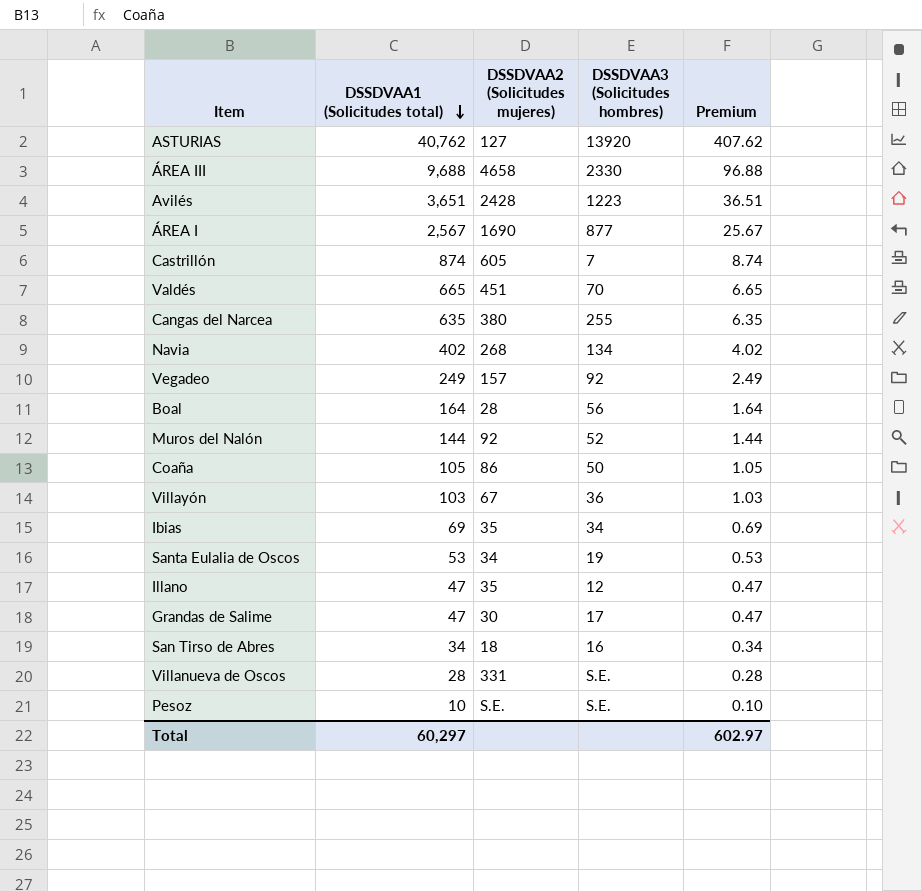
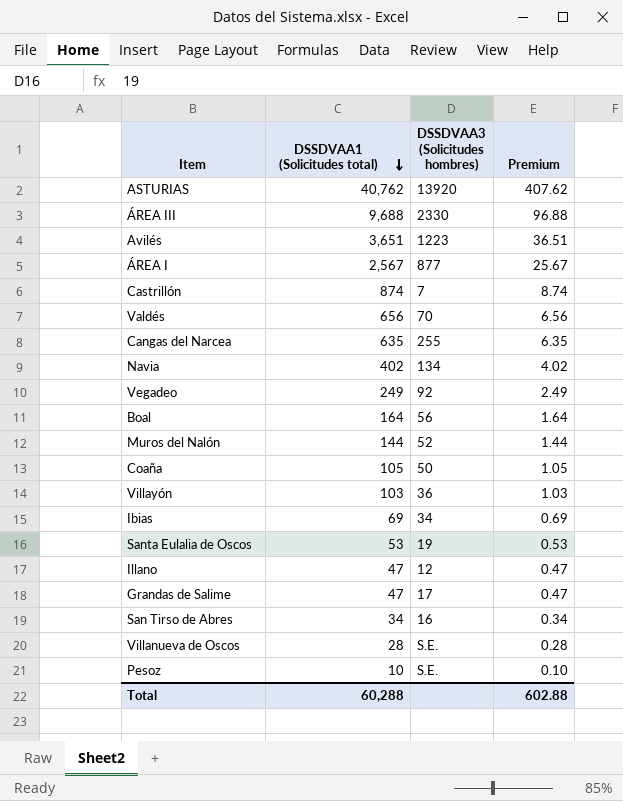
column DSSDVAA2 (Solicitudes mujeres) | position: 3 -> none
Valdés | DSSDVAA1 (Solicitudes total): 665 -> 656
Valdés | Premium: 6.65 -> 6.56
Total | DSSDVAA1 (Solicitudes total): 60,297 -> 60,288
Total | Premium: 602.97 -> 602.88

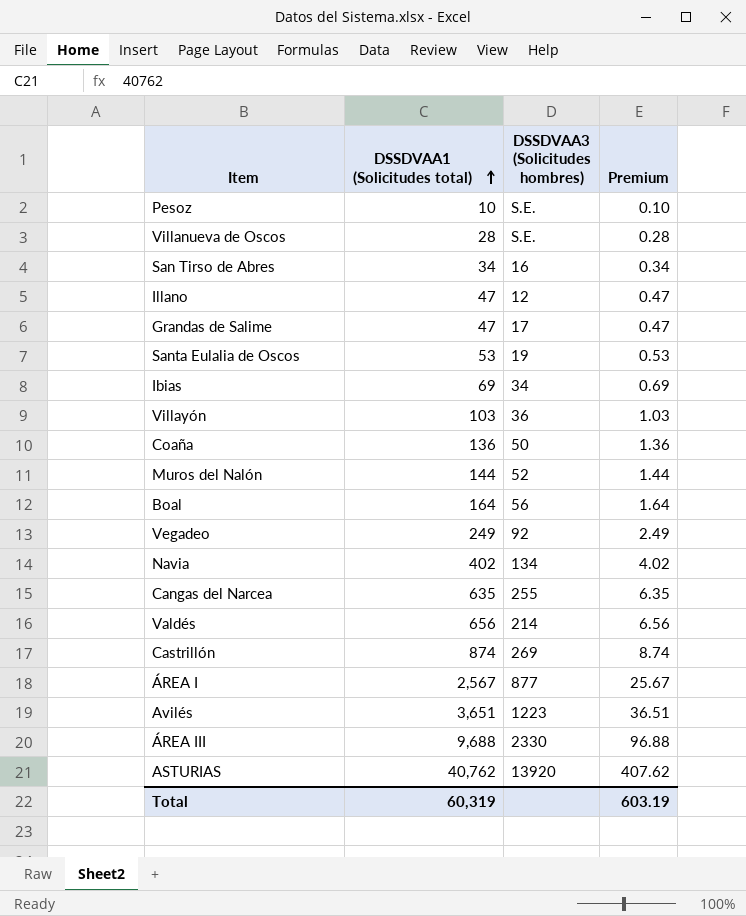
row order: DSSDVAA1 (Solicitudes total) descending -> DSSDVAA1 (Solicitudes total) ascending
Coaña | DSSDVAA1 (Solicitudes total): 105 -> 136
Coaña | Premium: 1.05 -> 1.36
Valdés | DSSDVAA3 (Solicitudes hombres): 70 -> 214
Castrillón | DSSDVAA3 (Solicitudes hombres): 7 -> 269
Total | DSSDVAA1 (Solicitudes total): 60,288 -> 60,319
Total | Premium: 602.88 -> 603.19

